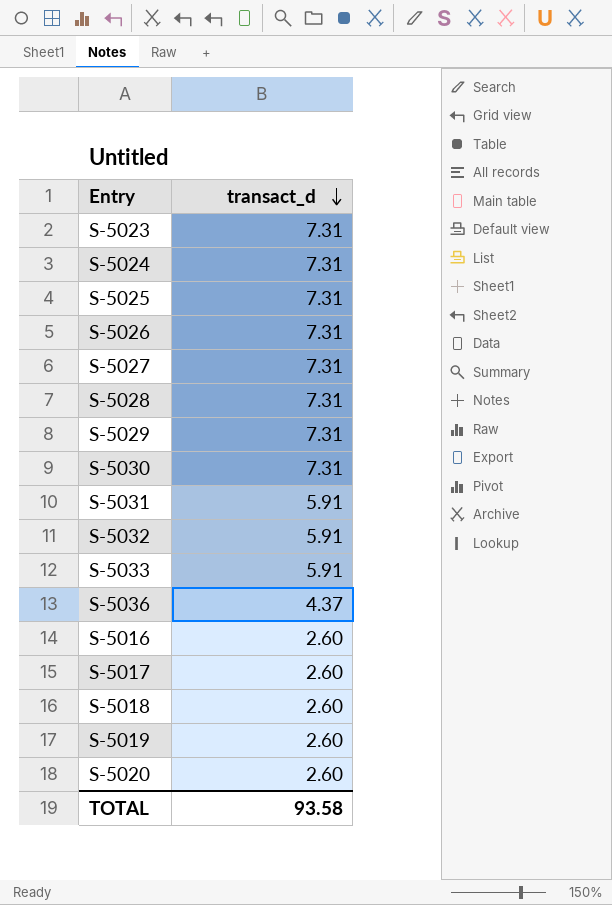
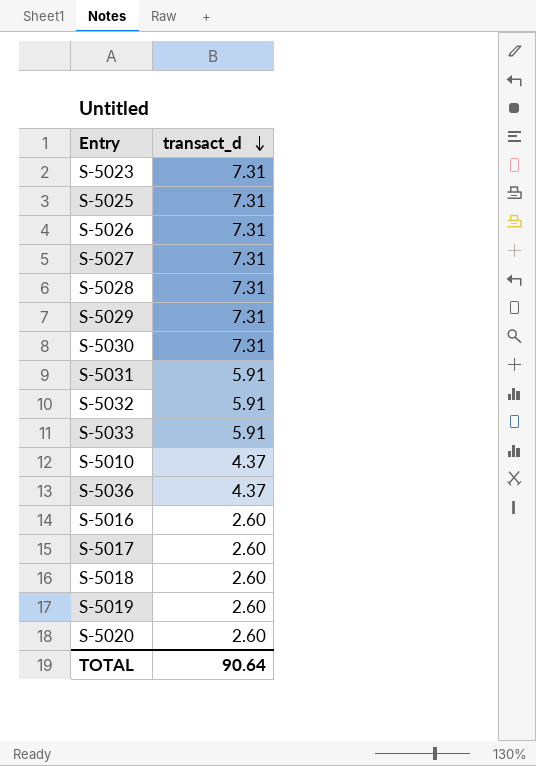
row S-5024: 7.31 -> none
row S-5010: none -> 4.37
TOTAL | transact_d: 93.58 -> 90.64

